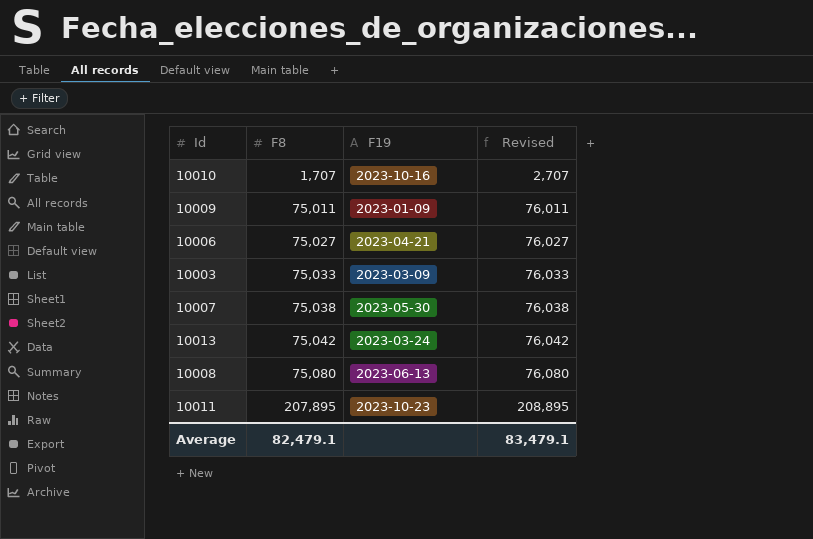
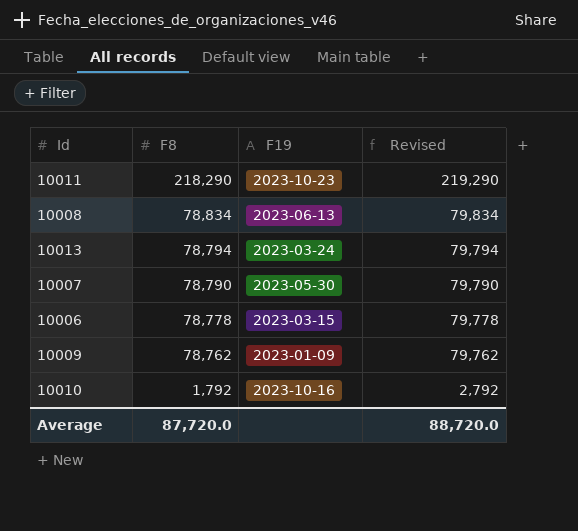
row order: F8 ascending -> F8 descending
row 10003: 75,033 | 2023-03-09 | 76,033 -> none
10011 | F8: 207,895 -> 218,290
10011 | Revised: 208,895 -> 219,290
10008 | F8: 75,080 -> 78,834
10008 | Revised: 76,080 -> 79,834
10013 | F8: 75,042 -> 78,794
10013 | Revised: 76,042 -> 79,794
10007 | F8: 75,038 -> 78,790
10007 | Revised: 76,038 -> 79,790
10006 | F8: 75,027 -> 78,778
10006 | F19: 2023-04-21 -> 2023-03-15
10006 | Revised: 76,027 -> 79,778
10009 | F8: 75,011 -> 78,762
10009 | Revised: 76,011 -> 79,762
10010 | F8: 1,707 -> 1,792
10010 | Revised: 2,707 -> 2,792
Average | F8: 82,479.1 -> 87,720.0
Average | Revised: 83,479.1 -> 88,720.0

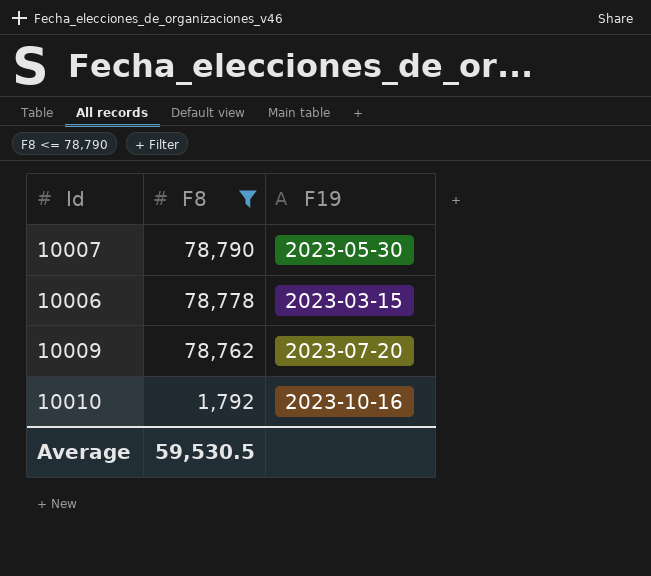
filter: none -> F8 <= 78,790
column Revised | formula: [F8] + 1000 -> none
10009 | F19: 2023-01-09 -> 2023-07-20
Average | F8: 87,720.0 -> 59,530.5

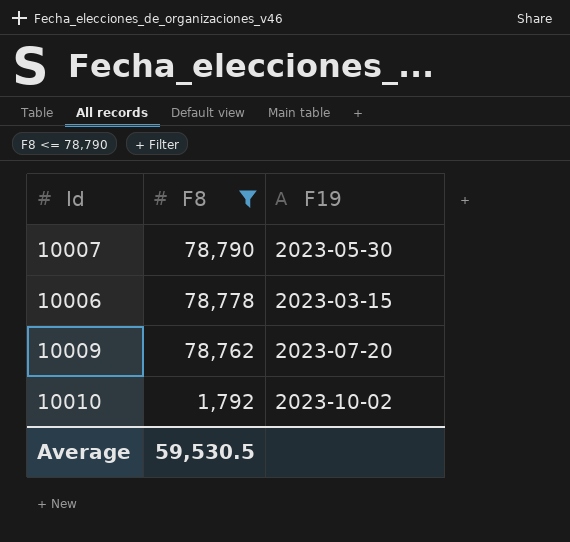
10010 | F19: 2023-10-16 -> 2023-10-02

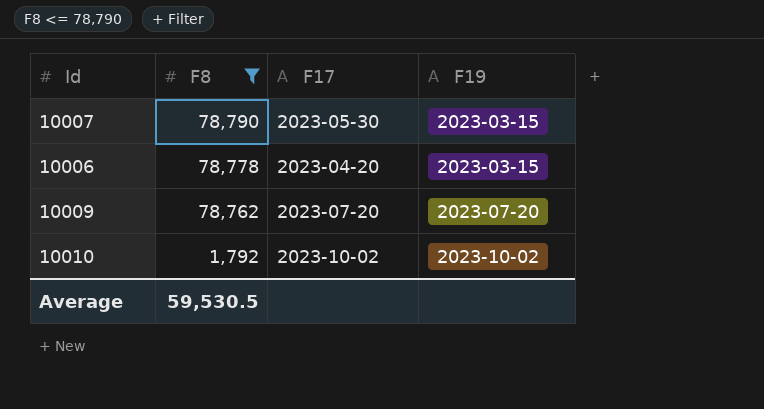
column F17 | position: none -> 3
10007 | F19: 2023-05-30 -> 2023-03-15

